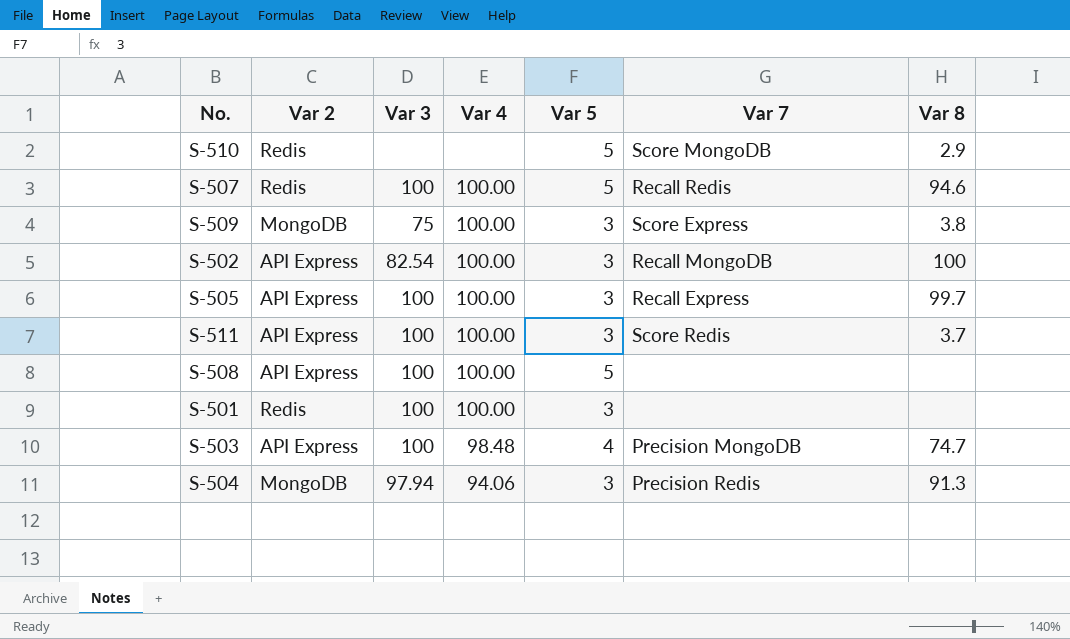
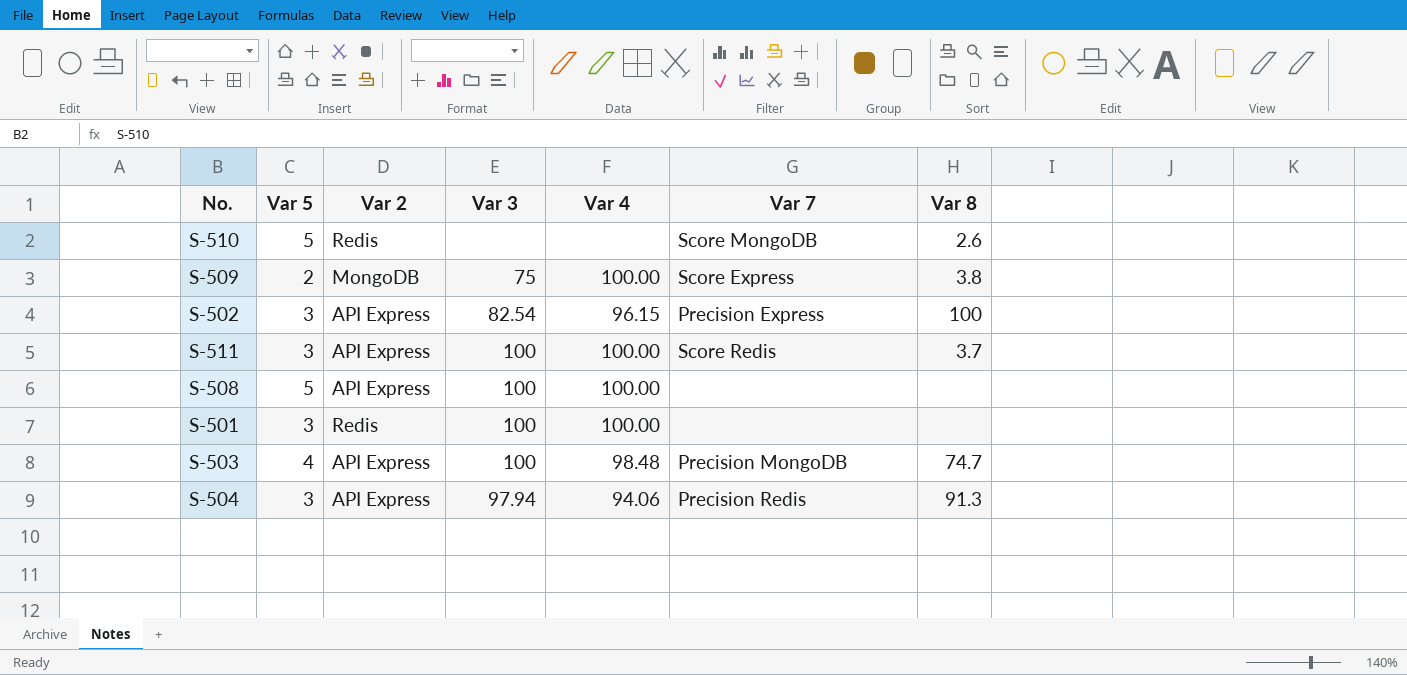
column Var 5 | position: 5 -> 2
row S-507: Redis | 100 | 100.00 | 5 | Recall Redis | 94.6 -> none
row S-505: API Express | 100 | 100.00 | 3 | Recall Express | 99.7 -> none
S-510 | Var 8: 2.9 -> 2.6
S-509 | Var 5: 3 -> 2
S-502 | Var 4: 100.00 -> 96.15
S-502 | Var 7: Recall MongoDB -> Precision Express
S-504 | Var 2: MongoDB -> API Express

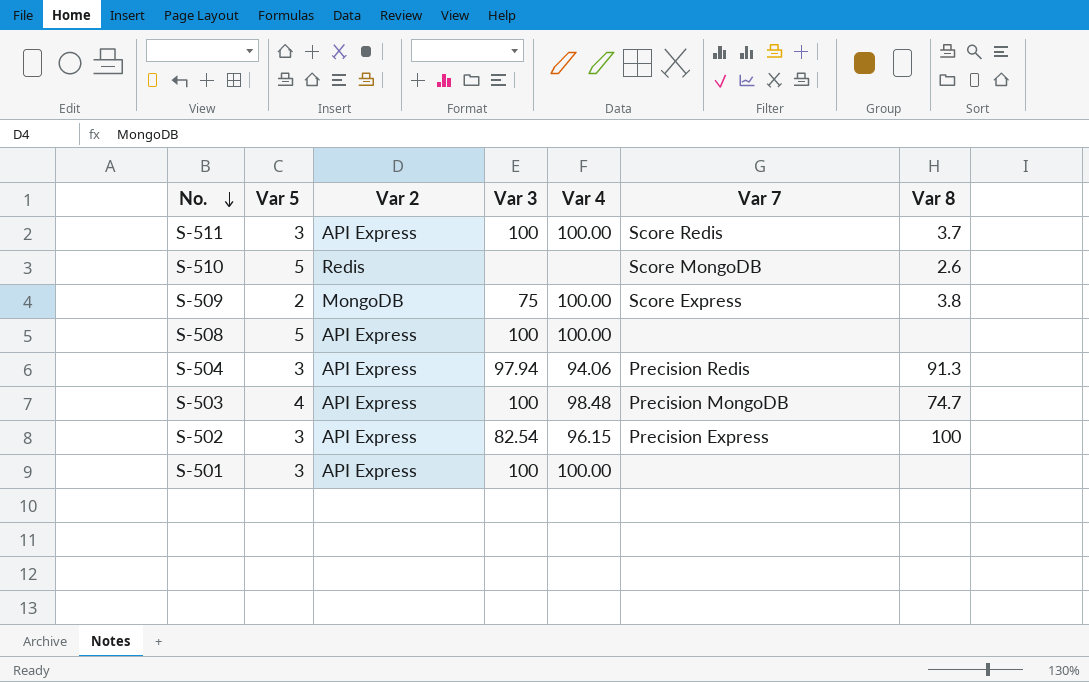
row order: none -> No. descending
S-501 | Var 2: Redis -> API Express

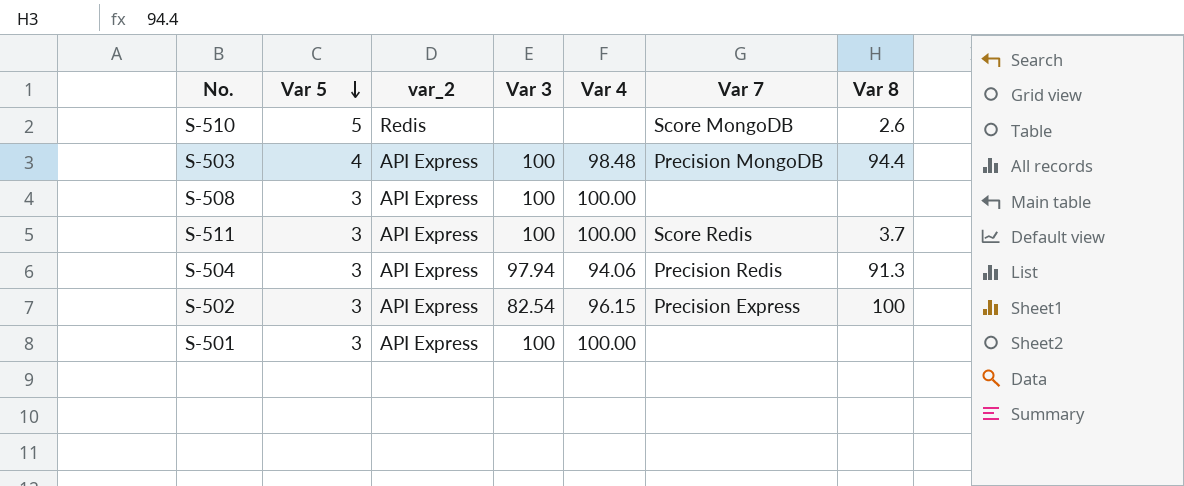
row order: No. descending -> Var 5 descending
column name: Var 2 -> var_2
row S-509: 2 | MongoDB | 75 | 100.00 | Score Express | 3.8 -> none
S-503 | Var 8: 74.7 -> 94.4
S-508 | Var 5: 5 -> 3

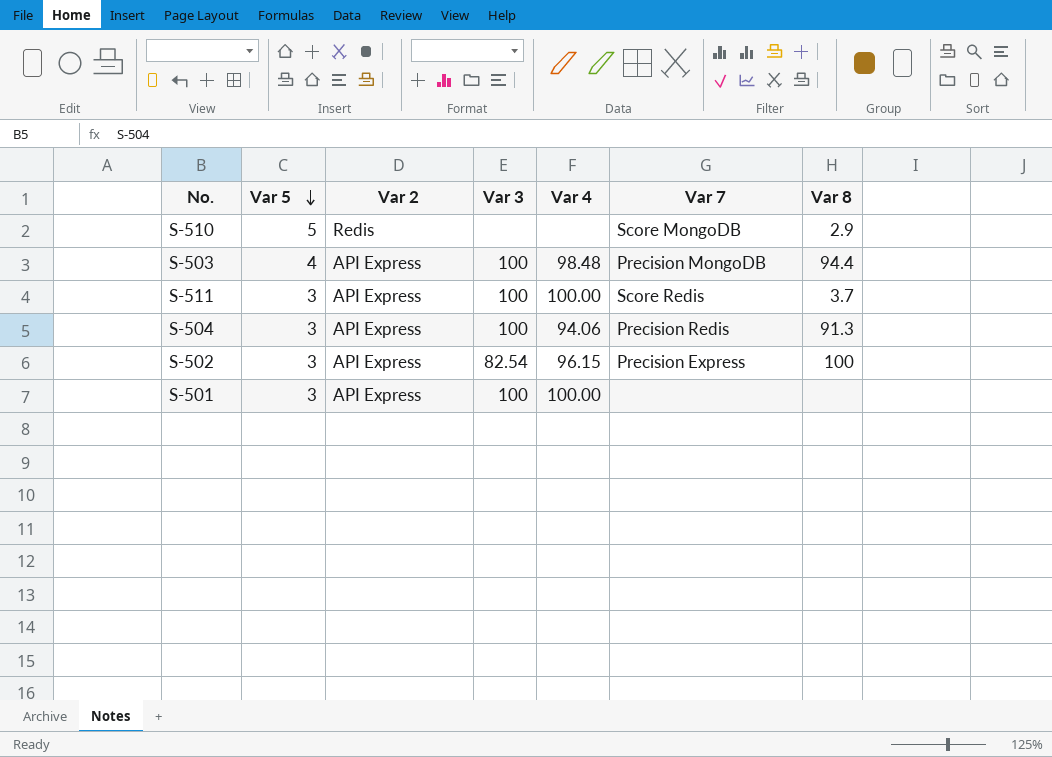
column name: var_2 -> Var 2
row S-508: 3 | API Express | 100 | 100.00 | none | none -> none
S-510 | Var 8: 2.6 -> 2.9
S-504 | Var 3: 97.94 -> 100

